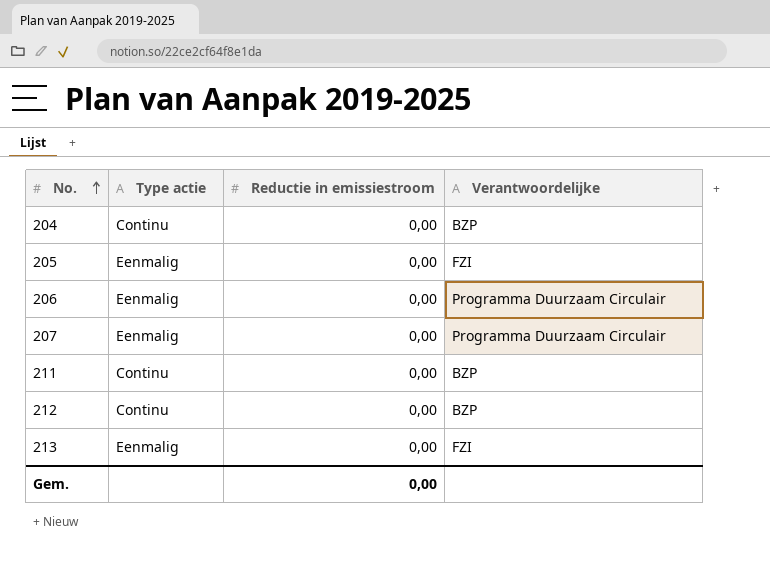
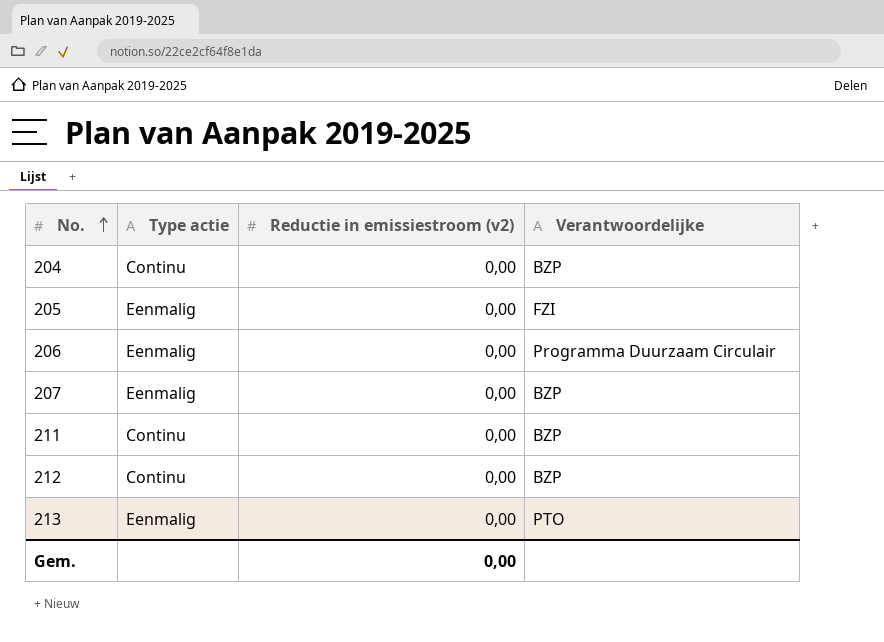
column name: Reductie in emissiestroom -> Reductie in emissiestroom (v2)
207 | Verantwoordelijke: Programma Duurzaam Circulair -> BZP
213 | Verantwoordelijke: FZI -> PTO

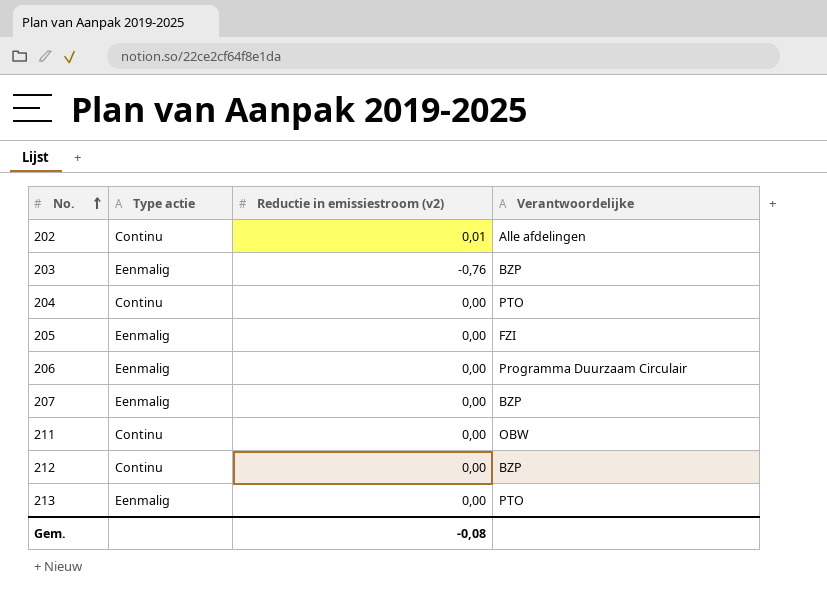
row 202: none -> Continu | 0,01 | Alle afdelingen
row 203: none -> Eenmalig | -0,76 | BZP
204 | Verantwoordelijke: BZP -> PTO
211 | Verantwoordelijke: BZP -> OBW
Gem. | Reductie in emissiestroom (v2): 0,00 -> -0,08

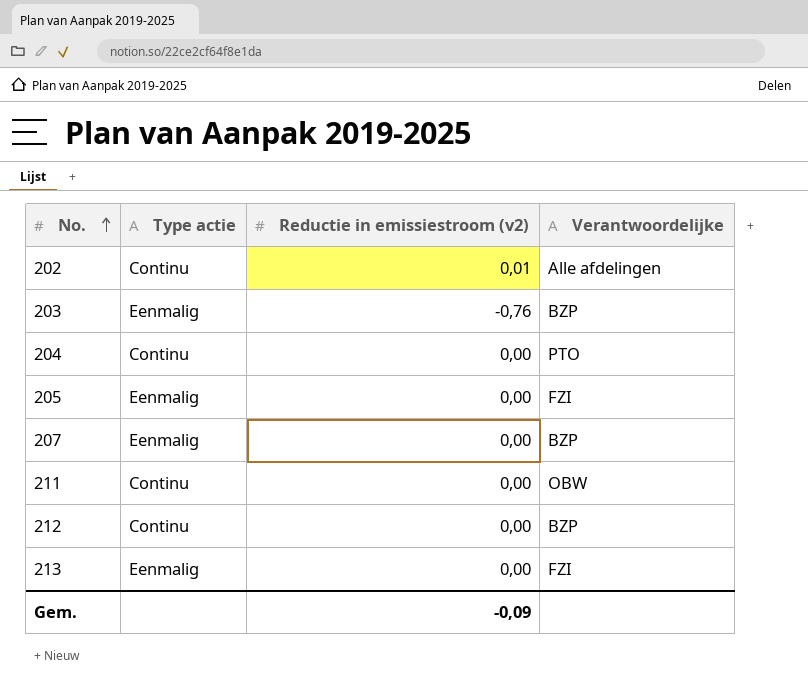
row 206: Eenmalig | 0,00 | Programma Duurzaam Circulair -> none
213 | Verantwoordelijke: PTO -> FZI
Gem. | Reductie in emissiestroom (v2): -0,08 -> -0,09

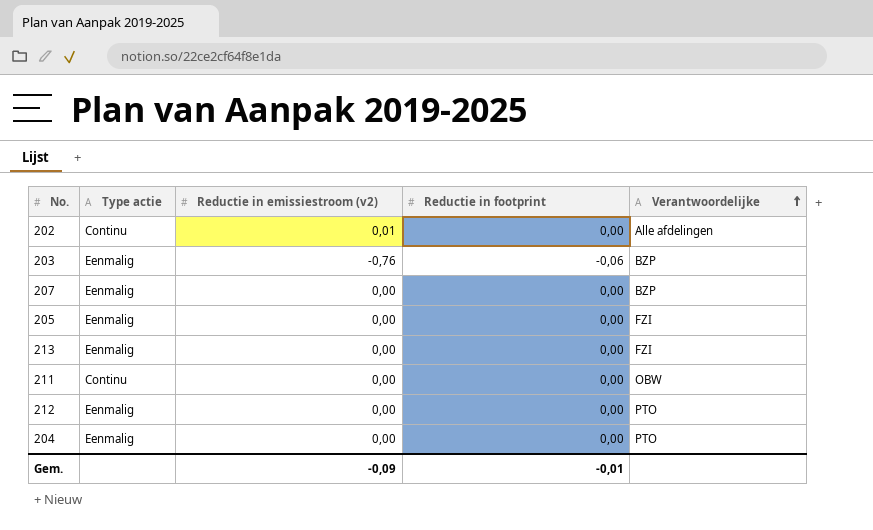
row order: No. ascending -> Verantwoordelijke ascending
column Reductie in footprint | position: none -> 4
212 | Type actie: Continu -> Eenmalig
212 | Verantwoordelijke: BZP -> PTO
204 | Type actie: Continu -> Eenmalig

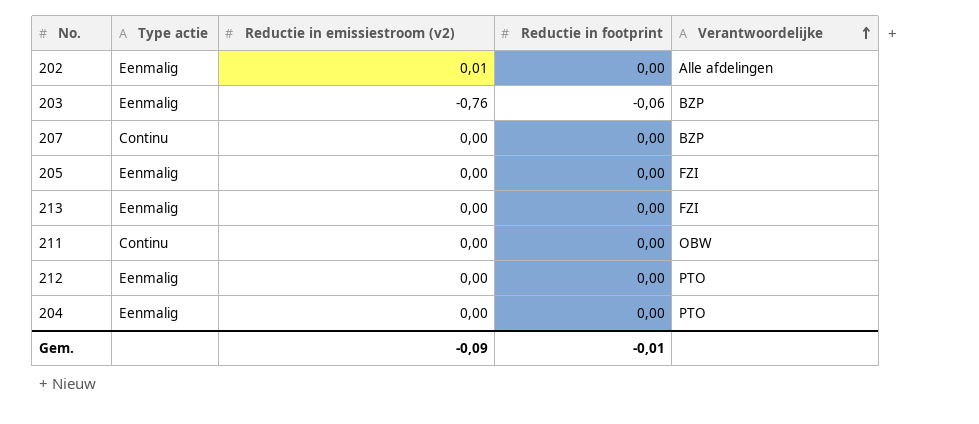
202 | Type actie: Continu -> Eenmalig
207 | Type actie: Eenmalig -> Continu

